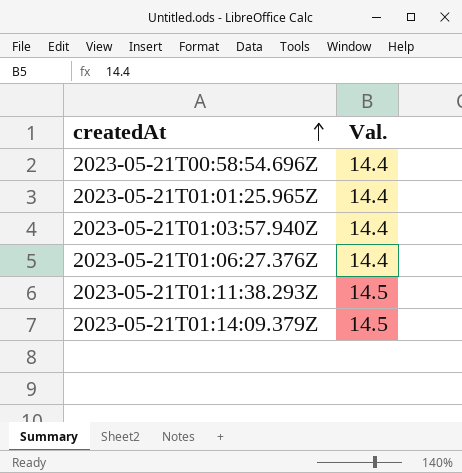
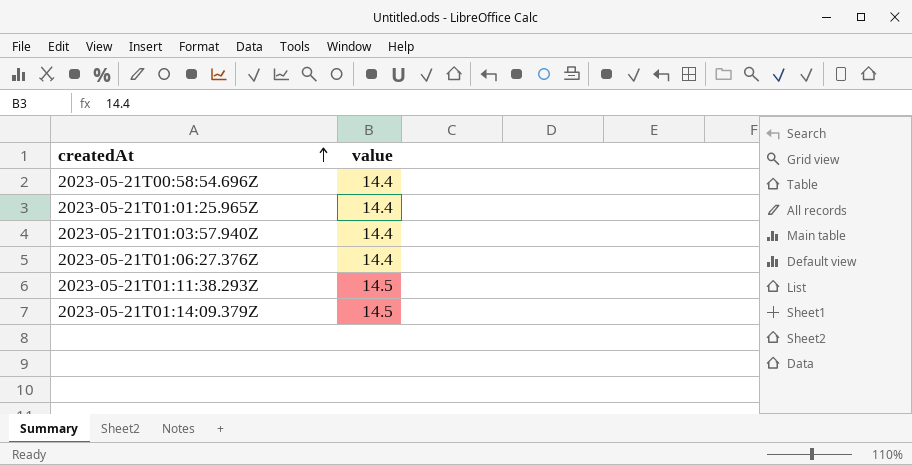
column name: Val. -> value

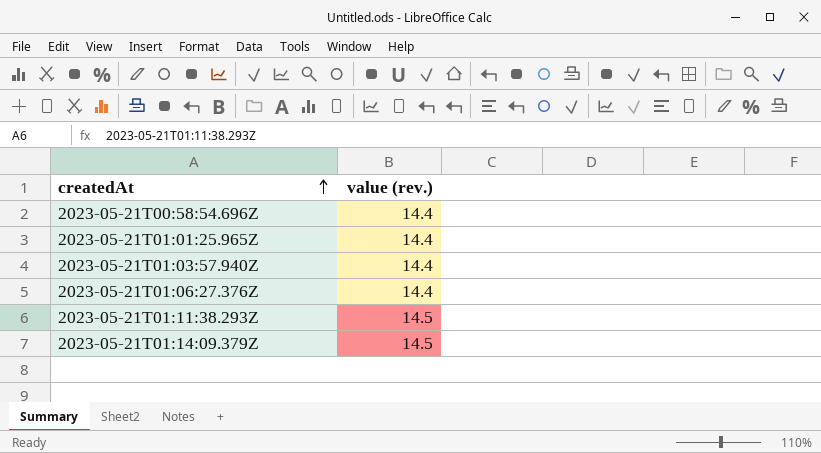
column name: value -> value (rev.)

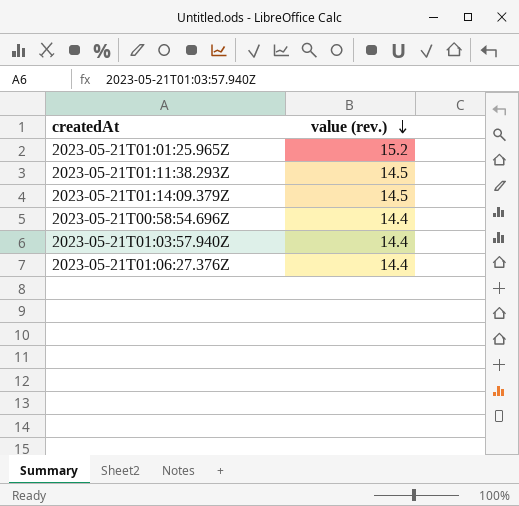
row order: createdAt ascending -> value (rev.) descending
2023-05-21T01:01:25.965Z | value (rev.): 14.4 -> 15.2

